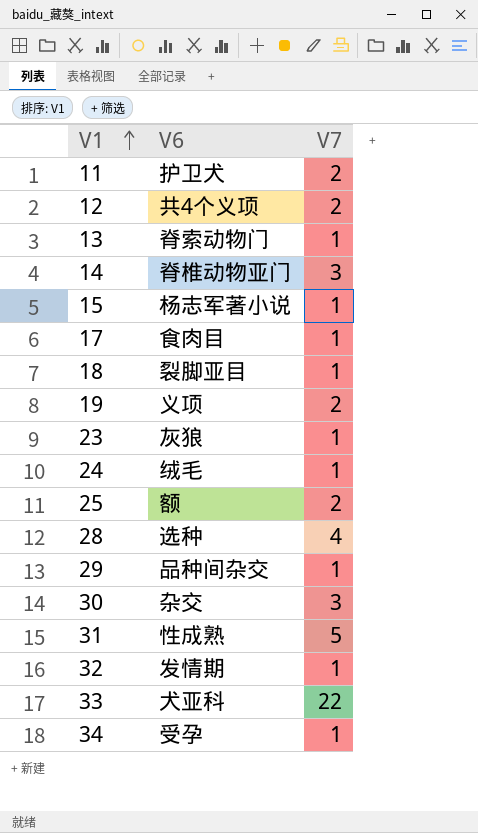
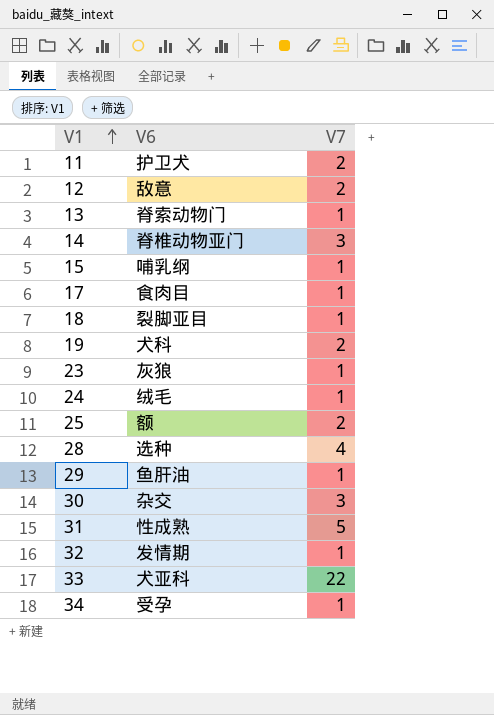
12 | V6: 共4个义项 -> 敌意
15 | V6: 杨志军著小说 -> 哺乳纲
19 | V6: 义项 -> 犬科
29 | V6: 品种间杂交 -> 鱼肝油

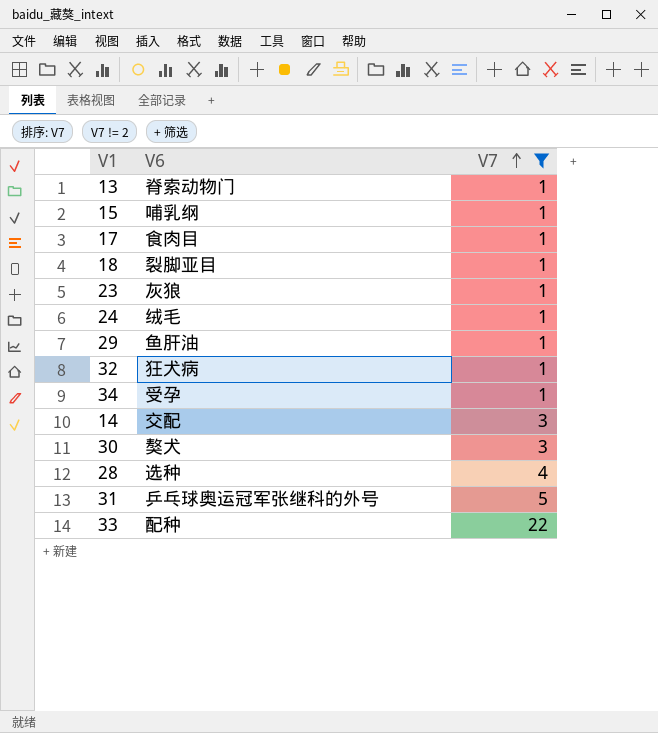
filter: none -> V7 != 2
row order: V1 ascending -> V7 ascending
32 | V6: 发情期 -> 狂犬病
14 | V6: 脊椎动物亚门 -> 交配
30 | V6: 杂交 -> 獒犬
31 | V6: 性成熟 -> 乒乓球奥运冠军张继科的外号
33 | V6: 犬亚科 -> 配种

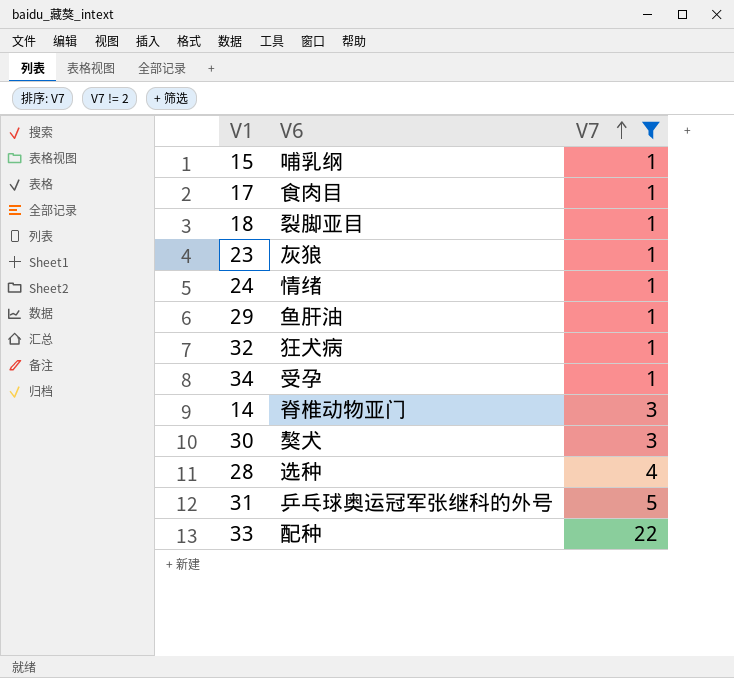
row 13: 脊索动物门 | 1 -> none
24 | V6: 绒毛 -> 情绪
14 | V6: 交配 -> 脊椎动物亚门

